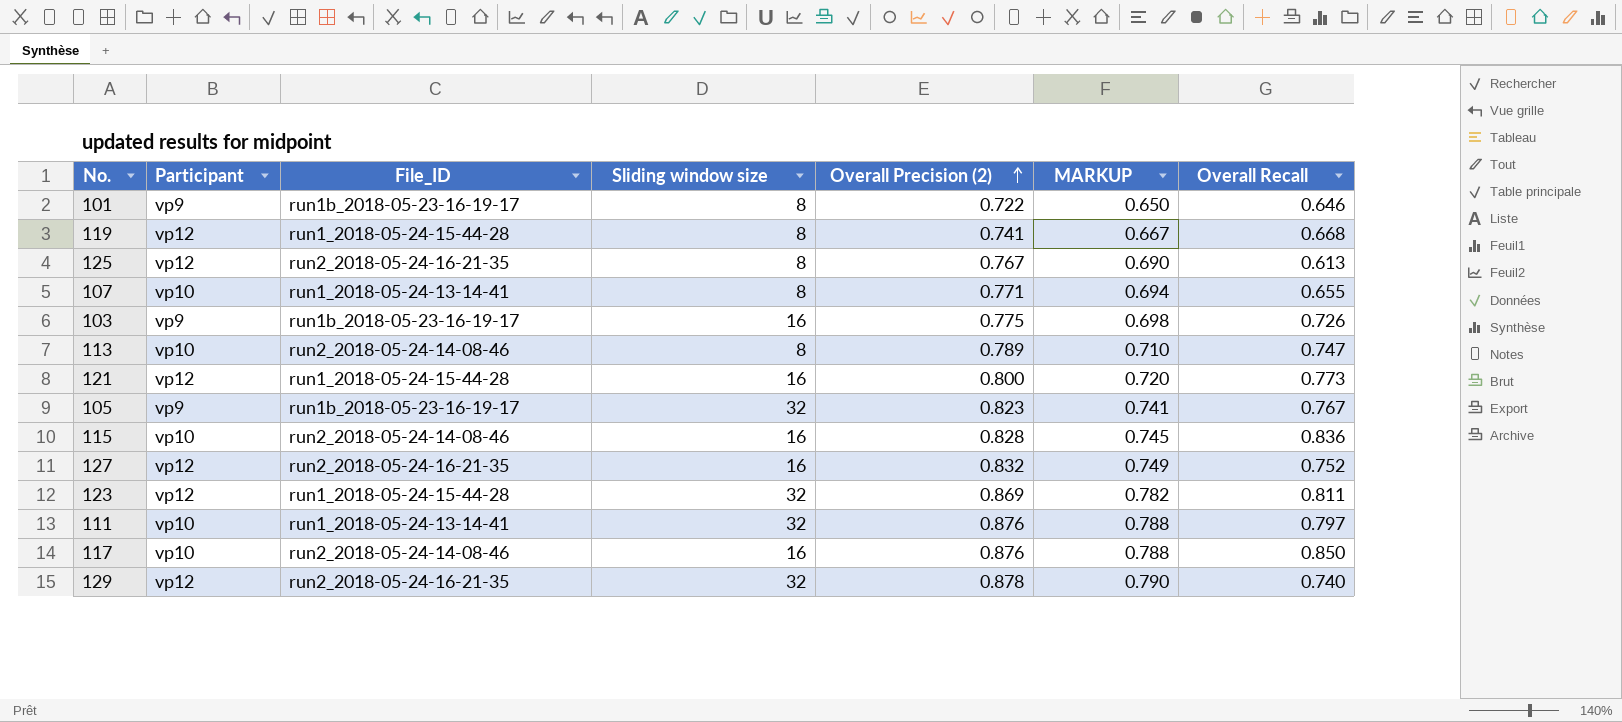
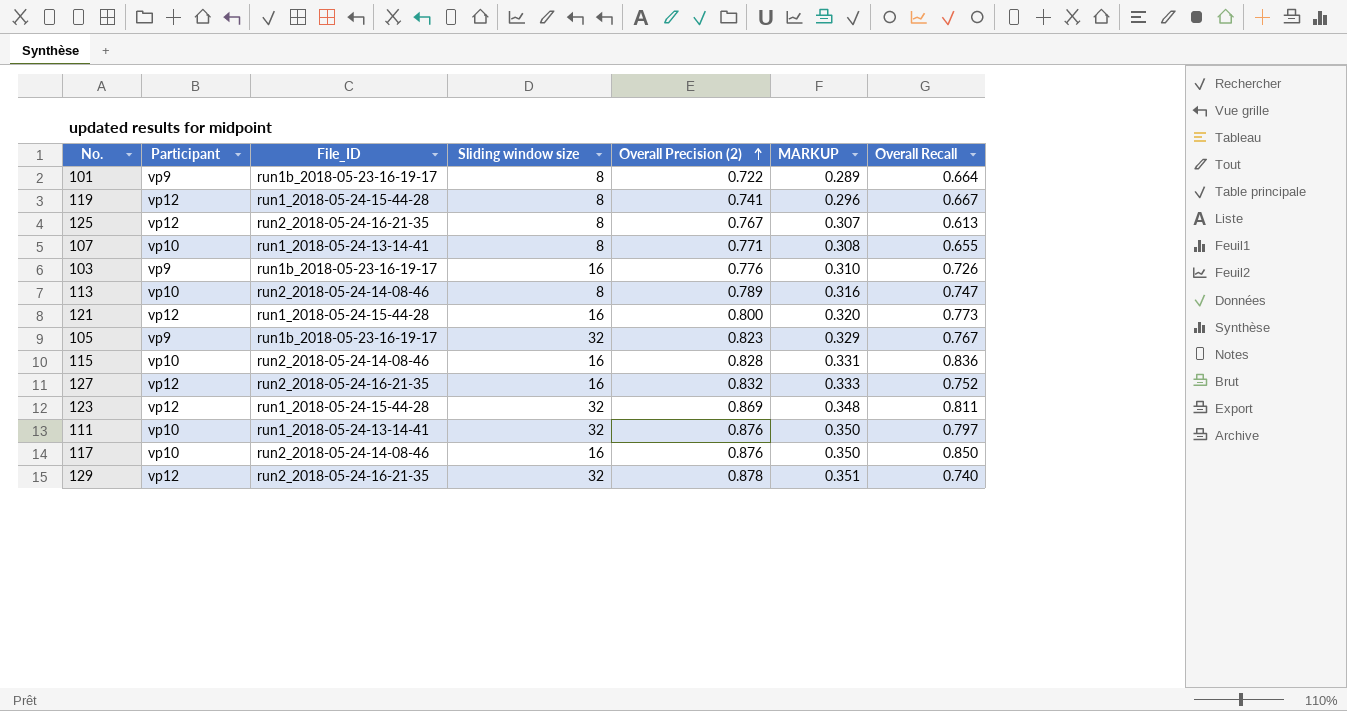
column MARKUP | formula: [Overall Precision (2)] * 0.9 -> [Overall Precision (2)] * 0.4
101 | Overall Recall: 0.646 -> 0.664
119 | Overall Recall: 0.668 -> 0.667
103 | Overall Precision (2): 0.775 -> 0.776

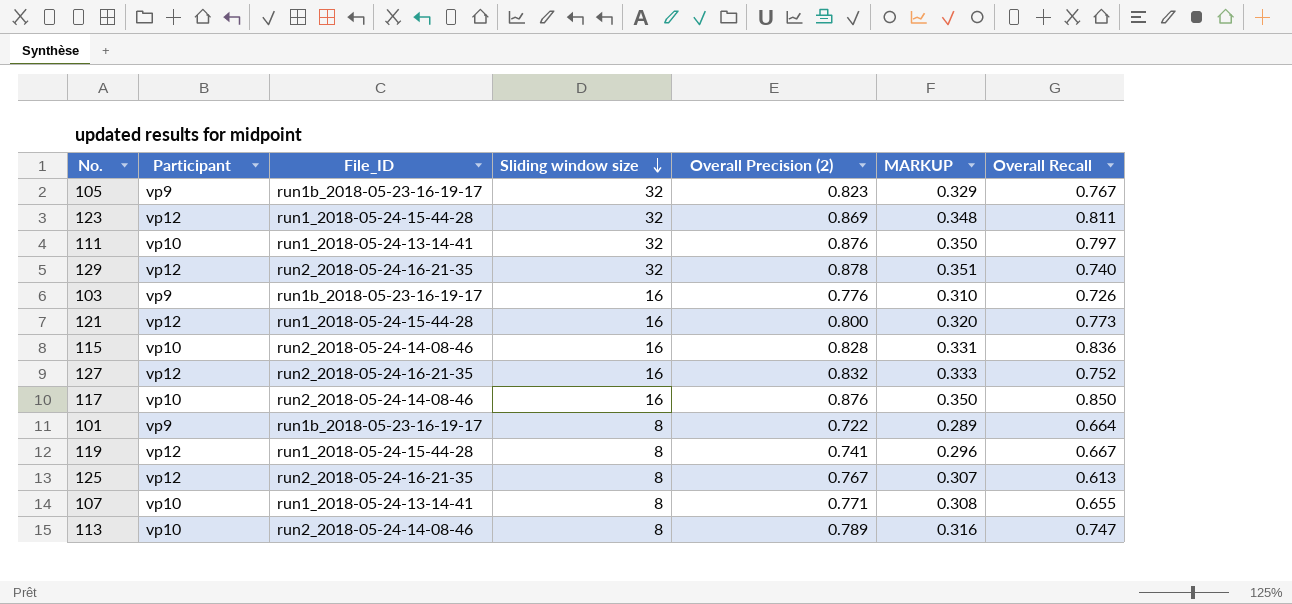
row order: Overall Precision (2) ascending -> Sliding window size descending

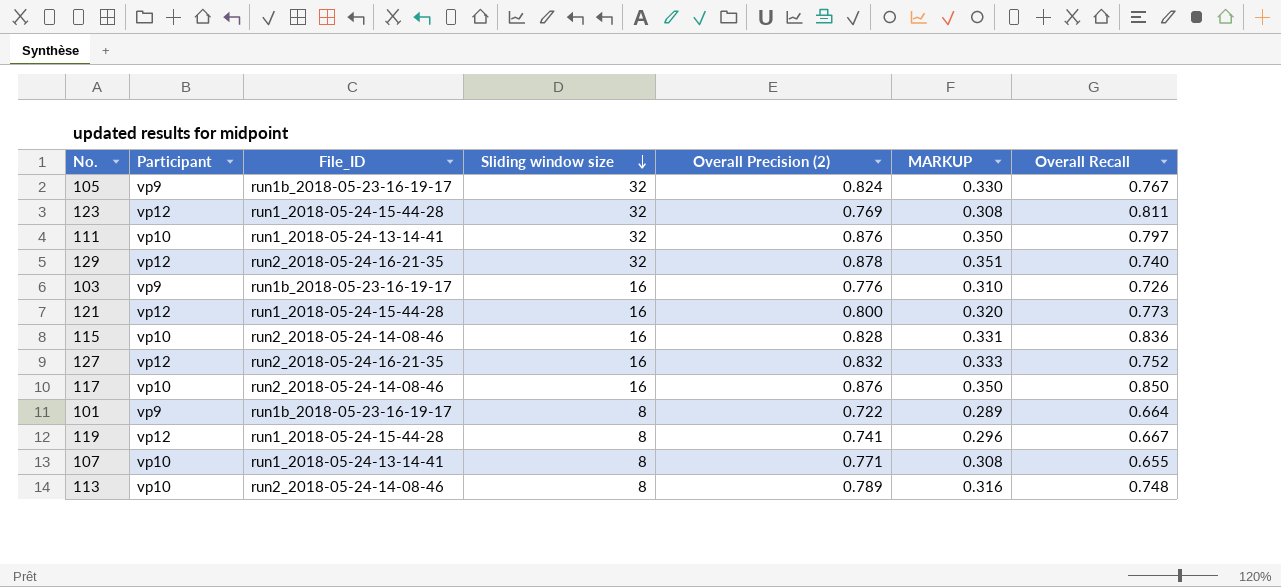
row 125: vp12 | run2_2018-05-24-16-21-35 | 8 | 0.767 | 0.307 | 0.613 -> none
105 | Overall Precision (2): 0.823 -> 0.824
105 | MARKUP: 0.329 -> 0.330
123 | Overall Precision (2): 0.869 -> 0.769
123 | MARKUP: 0.348 -> 0.308
113 | Overall Recall: 0.747 -> 0.748

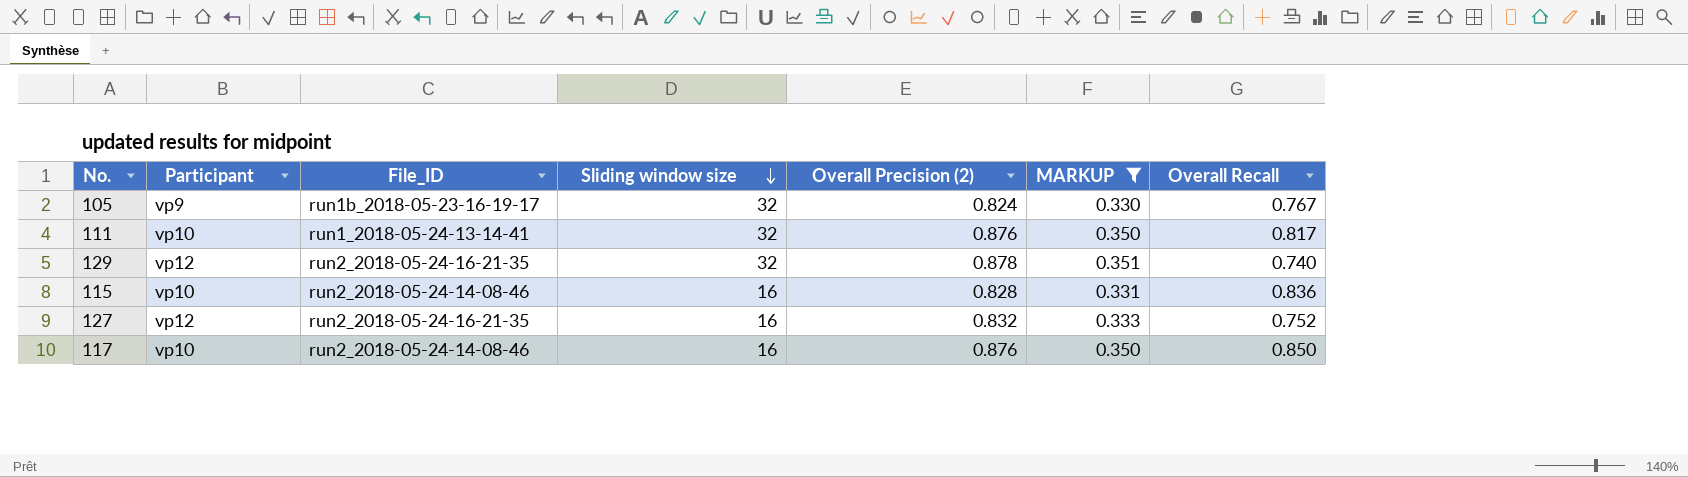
filter: none -> MARKUP >= 0.330
111 | Overall Recall: 0.797 -> 0.817

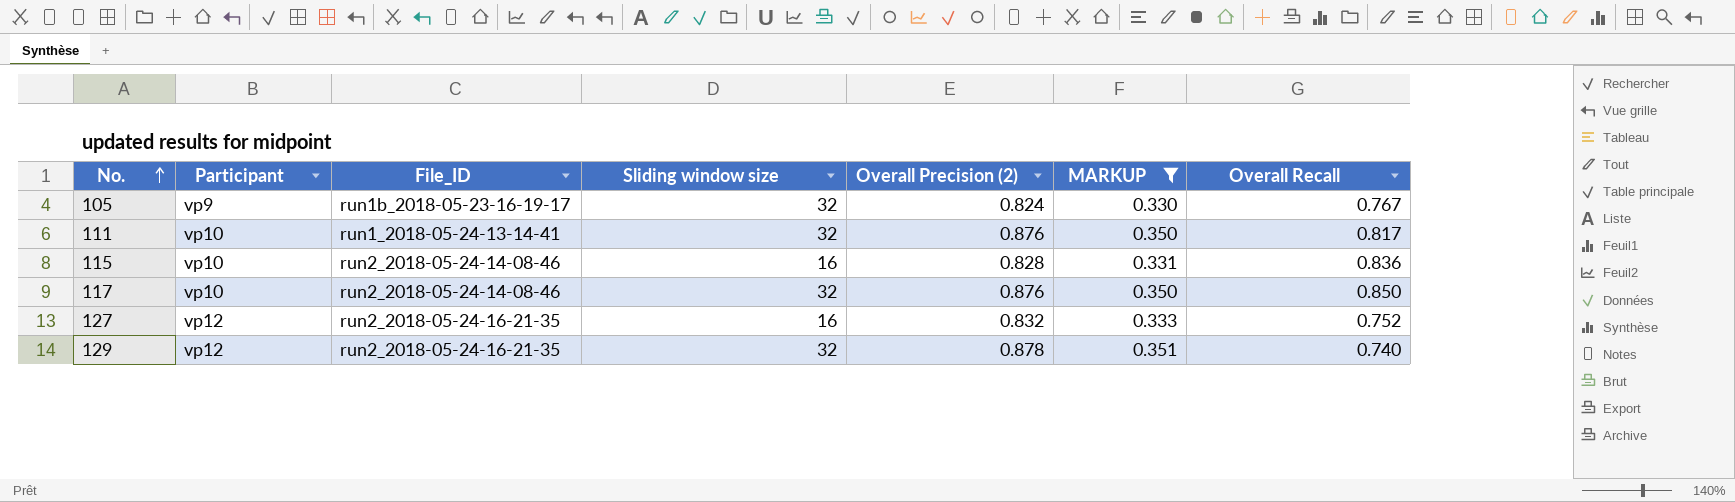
row order: Sliding window size descending -> No. ascending
117 | Sliding window size: 16 -> 32

